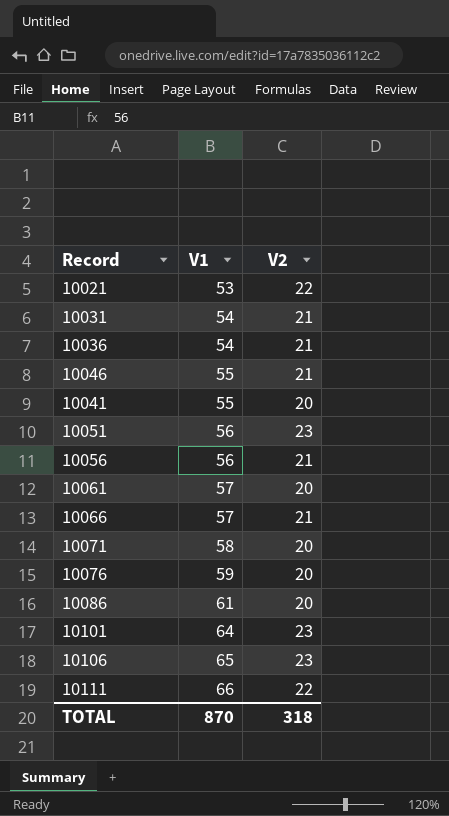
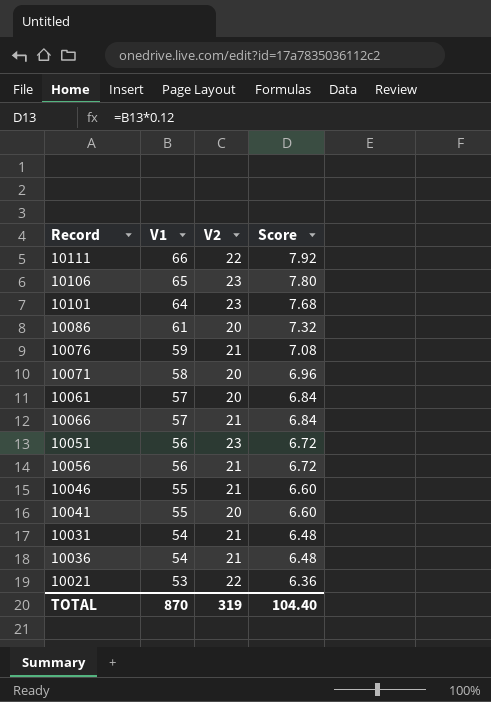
row order: V1 ascending -> V1 descending
column Score | formula: none -> [V1] * 0.12
10076 | V2: 20 -> 21
TOTAL | V2: 318 -> 319

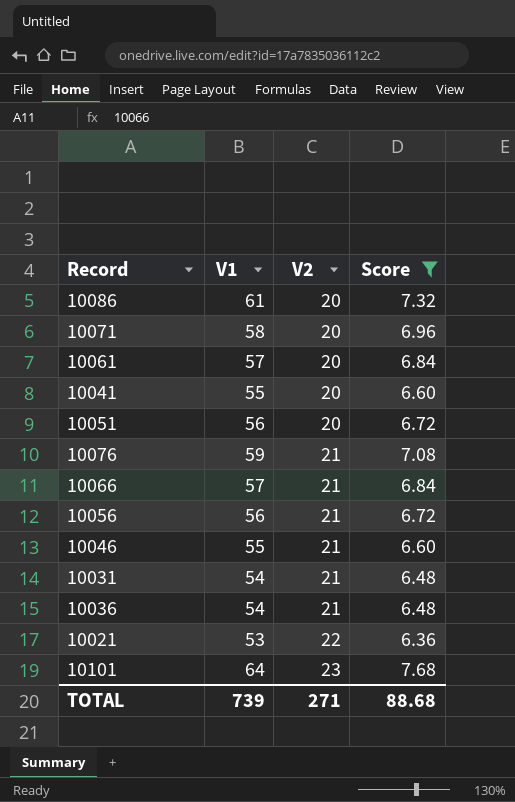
filter: none -> Score <= 7.68
row order: V1 descending -> V2 ascending
10051 | V2: 23 -> 20
TOTAL | V1: 870 -> 739
TOTAL | V2: 319 -> 271
TOTAL | Score: 104.40 -> 88.68

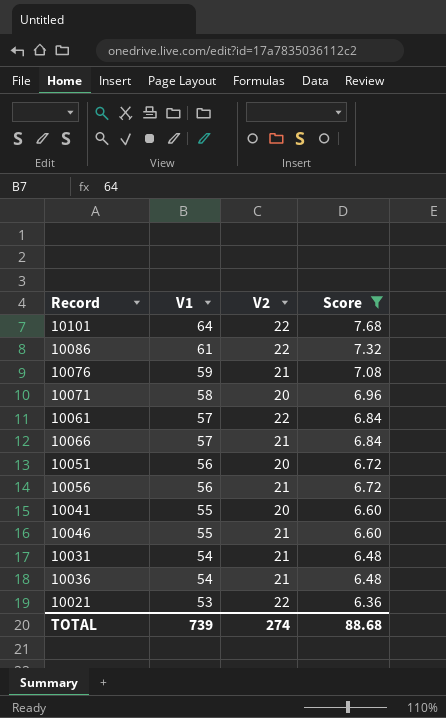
row order: V2 ascending -> V1 descending
10101 | V2: 23 -> 22
10086 | V2: 20 -> 22
10061 | V2: 20 -> 22
TOTAL | V2: 271 -> 274

